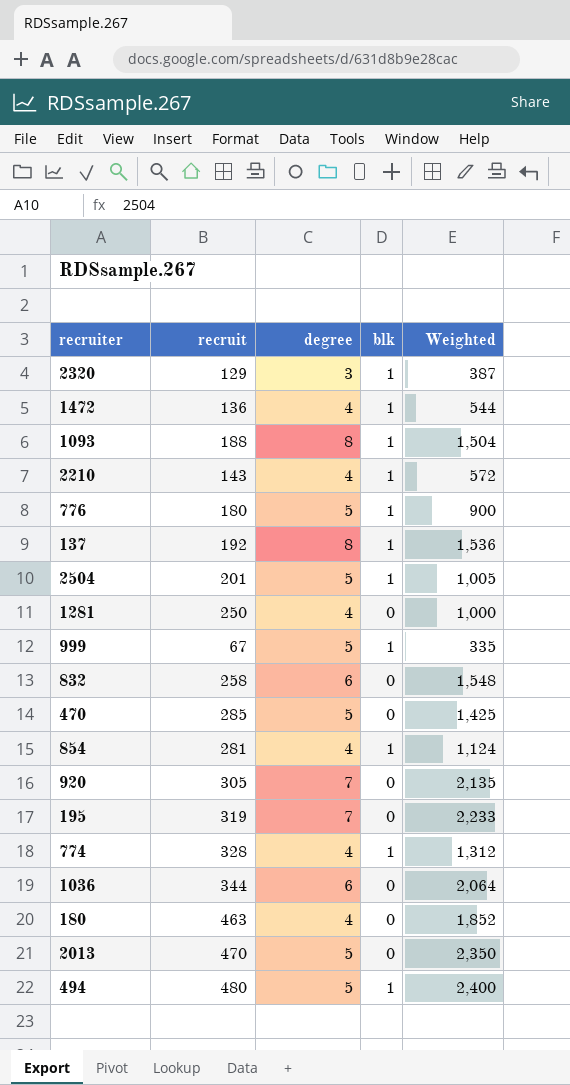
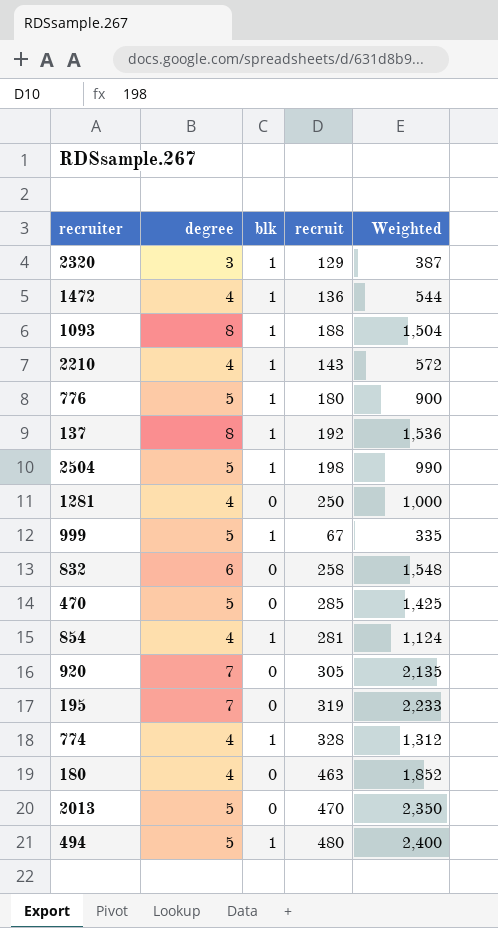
column recruit | position: 2 -> 4
row 1036: 344 | 6 | 0 | 2,064 -> none
2504 | recruit: 201 -> 198
2504 | Weighted: 1,005 -> 990

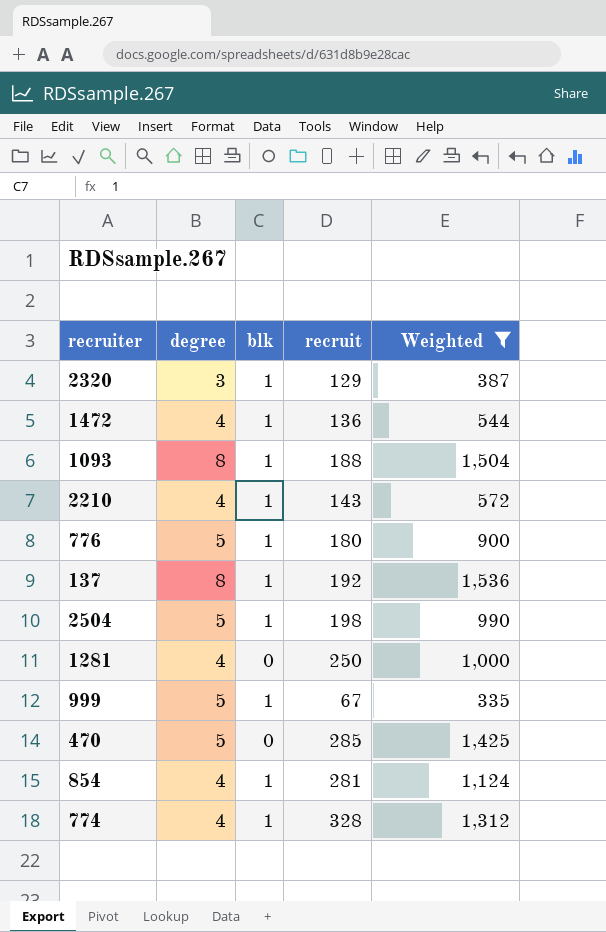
filter: none -> Weighted <= 1,536

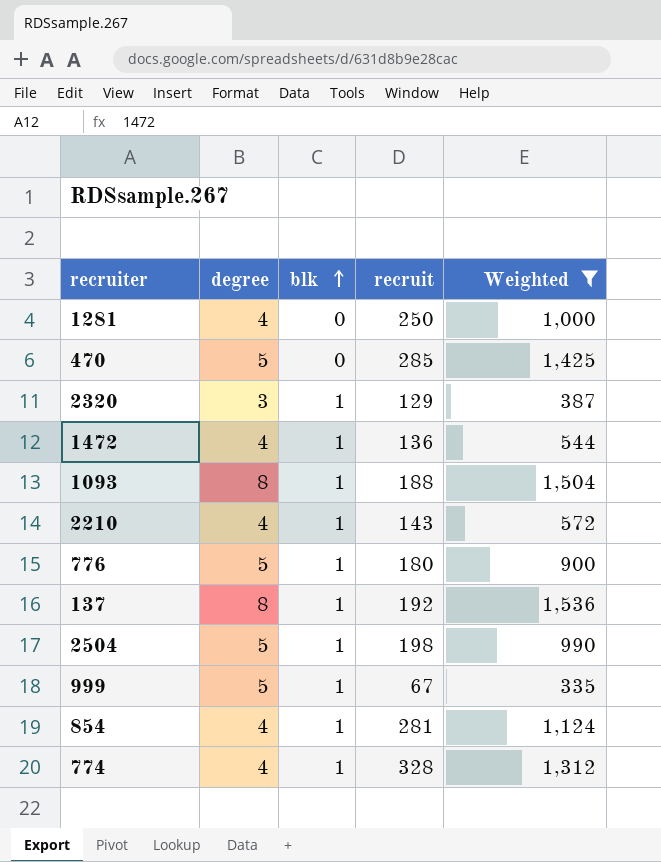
row order: none -> blk ascending

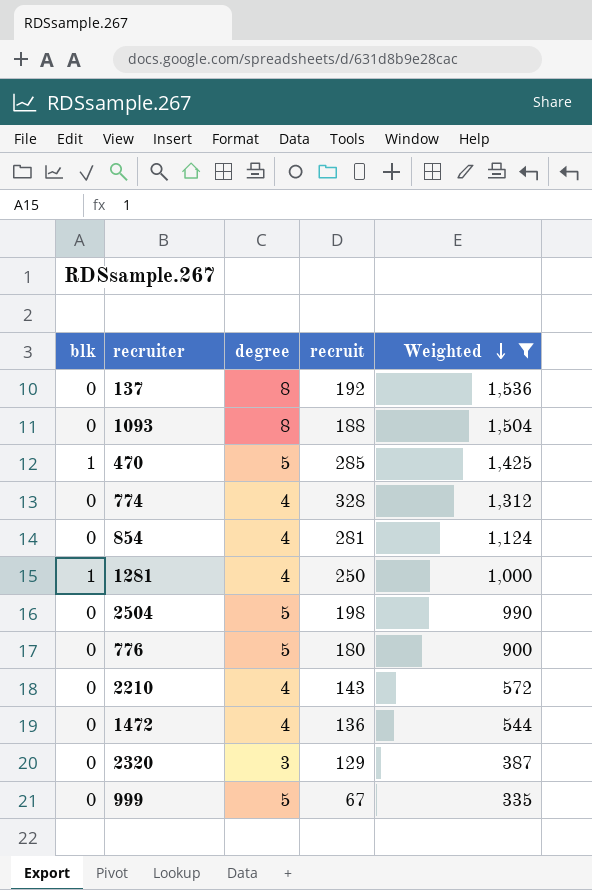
row order: blk ascending -> Weighted descending
column blk | position: 3 -> 1
137 | blk: 1 -> 0
1093 | blk: 1 -> 0
470 | blk: 0 -> 1
774 | blk: 1 -> 0
854 | blk: 1 -> 0
1281 | blk: 0 -> 1
2504 | blk: 1 -> 0
776 | blk: 1 -> 0
2210 | blk: 1 -> 0
1472 | blk: 1 -> 0
2320 | blk: 1 -> 0
999 | blk: 1 -> 0

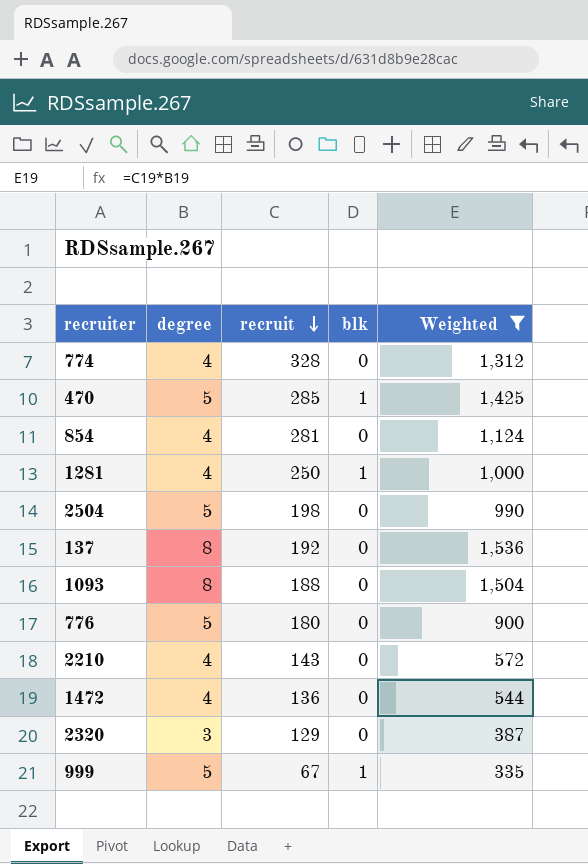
row order: Weighted descending -> recruit descending
column blk | position: 1 -> 4
999 | blk: 0 -> 1

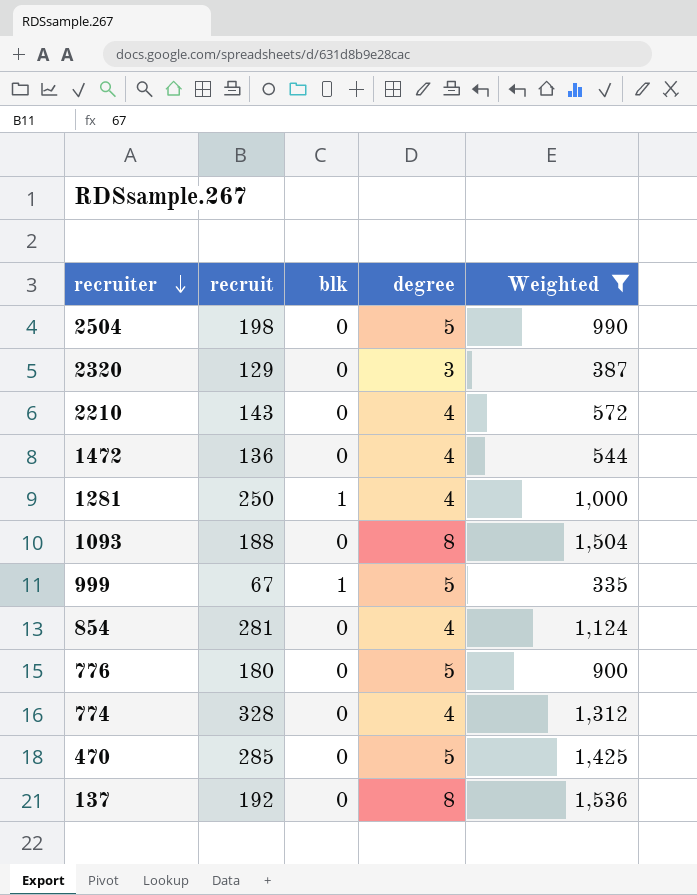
row order: recruit descending -> recruiter descending
column degree | position: 2 -> 4
470 | blk: 1 -> 0

